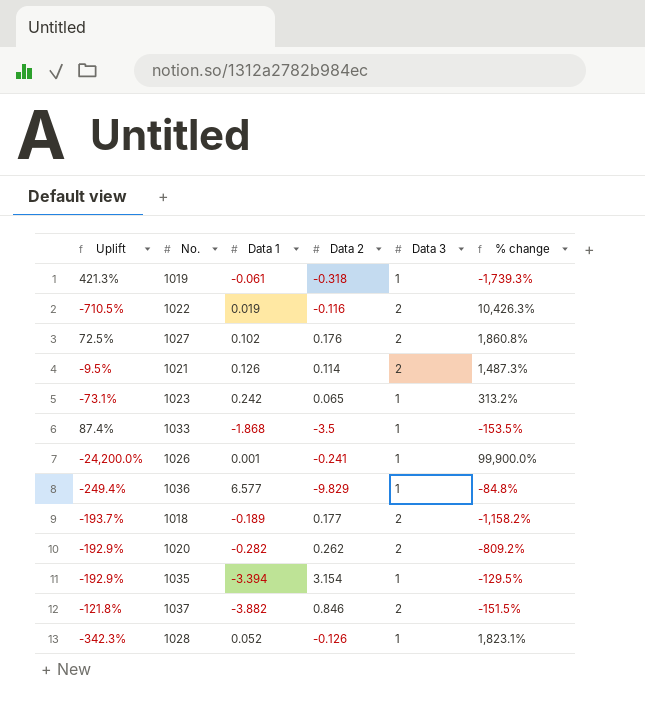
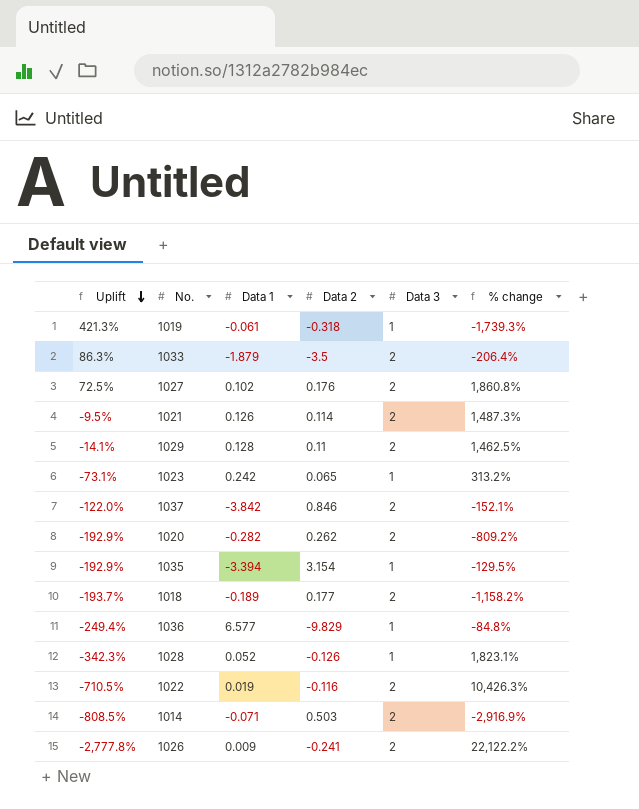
row order: none -> Uplift descending
1033 | Uplift: 87.4% -> 86.3%
1033 | Data 1: -1.868 -> -1.879
1033 | Data 3: 1 -> 2
1033 | % change: -153.5% -> -206.4%
row 1029: none -> -14.1% | 0.128 | 0.11 | 2 | 1,462.5%
1037 | Uplift: -121.8% -> -122.0%
1037 | Data 1: -3.882 -> -3.842
1037 | % change: -151.5% -> -152.1%
row 1014: none -> -808.5% | -0.071 | 0.503 | 2 | -2,916.9%
1026 | Uplift: -24,200.0% -> -2,777.8%
1026 | Data 1: 0.001 -> 0.009
1026 | Data 3: 1 -> 2
1026 | % change: 99,900.0% -> 22,122.2%

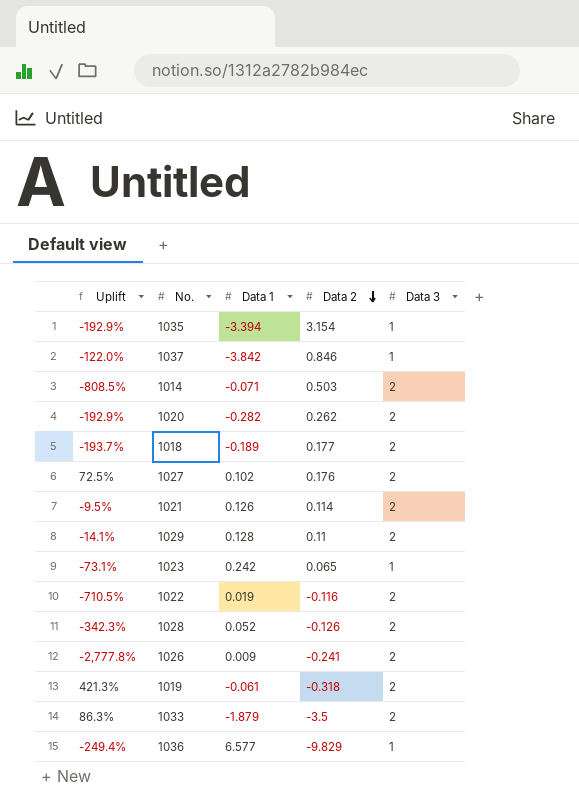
row order: Uplift descending -> Data 2 descending
column % change | formula: ([Data 3] - [Data 1]) / [Data 1] -> none
1037 | Data 3: 2 -> 1
1028 | Data 3: 1 -> 2
1019 | Data 3: 1 -> 2

